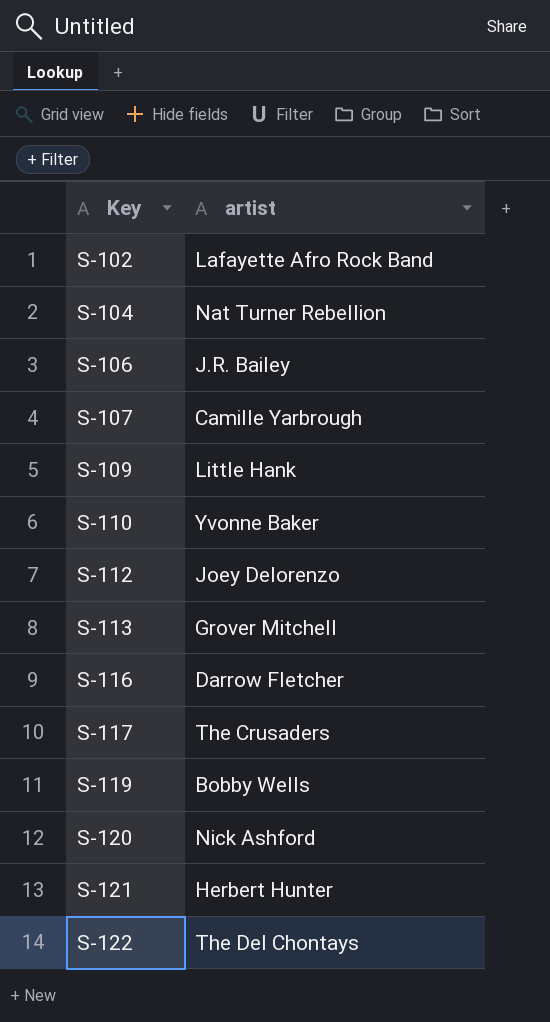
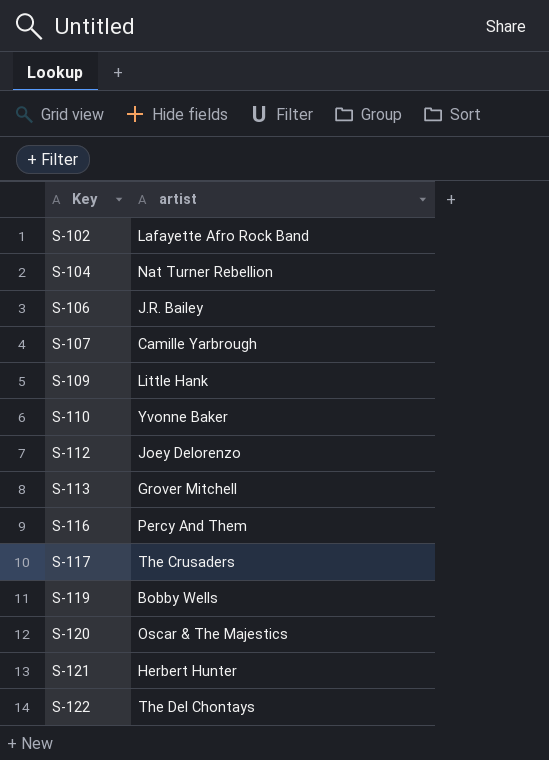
S-116 | artist: Darrow Fletcher -> Percy And Them
S-120 | artist: Nick Ashford -> Oscar & The Majestics

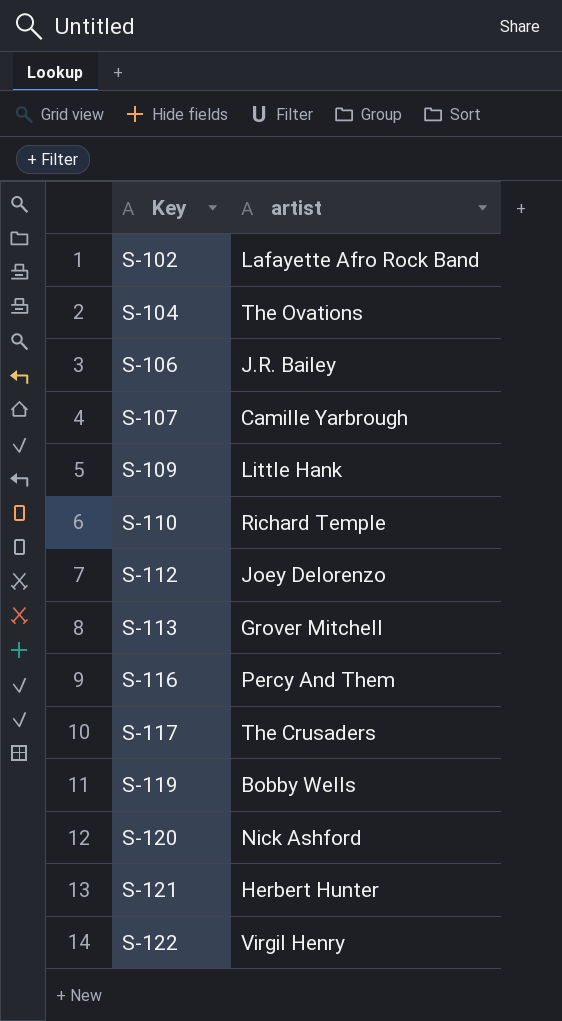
S-104 | artist: Nat Turner Rebellion -> The Ovations
S-110 | artist: Yvonne Baker -> Richard Temple
S-120 | artist: Oscar & The Majestics -> Nick Ashford
S-122 | artist: The Del Chontays -> Virgil Henry

